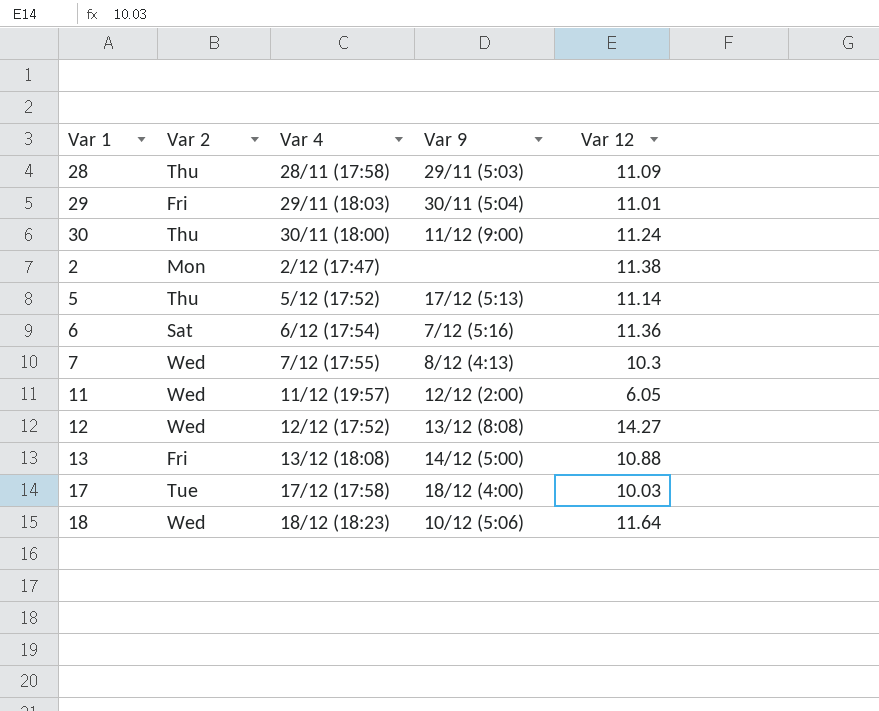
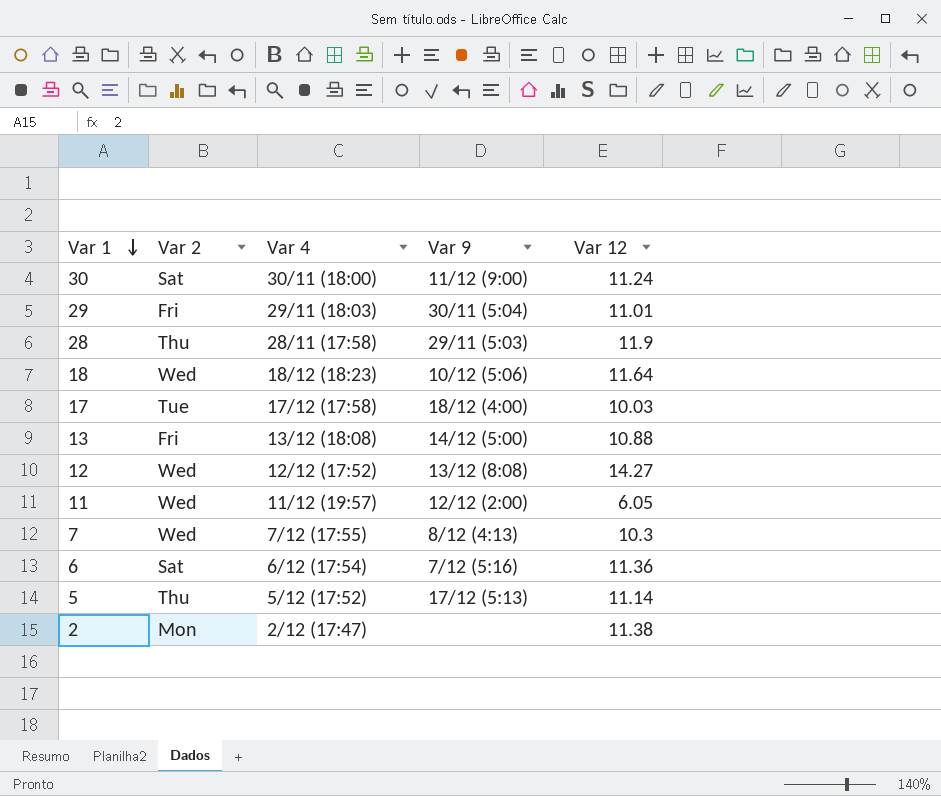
row order: none -> Var 1 descending
30 | Var 2: Thu -> Sat
28 | Var 12: 11.09 -> 11.9

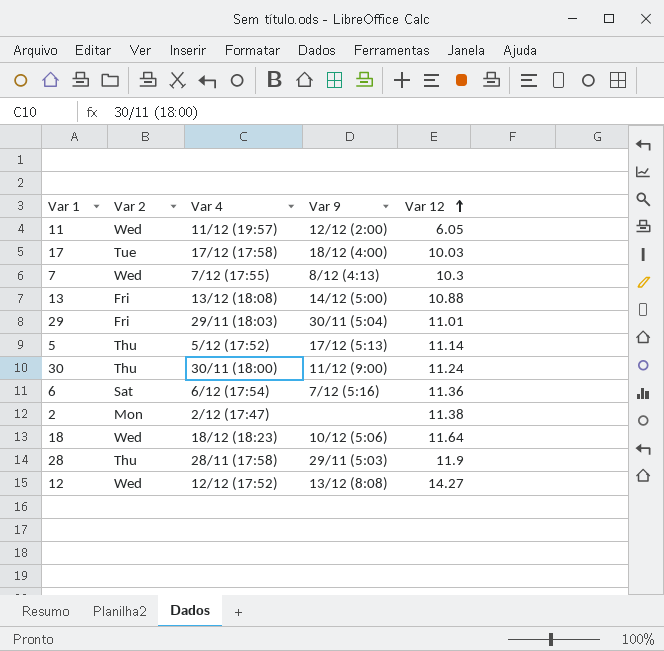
row order: Var 1 descending -> Var 12 ascending
30 | Var 2: Sat -> Thu

